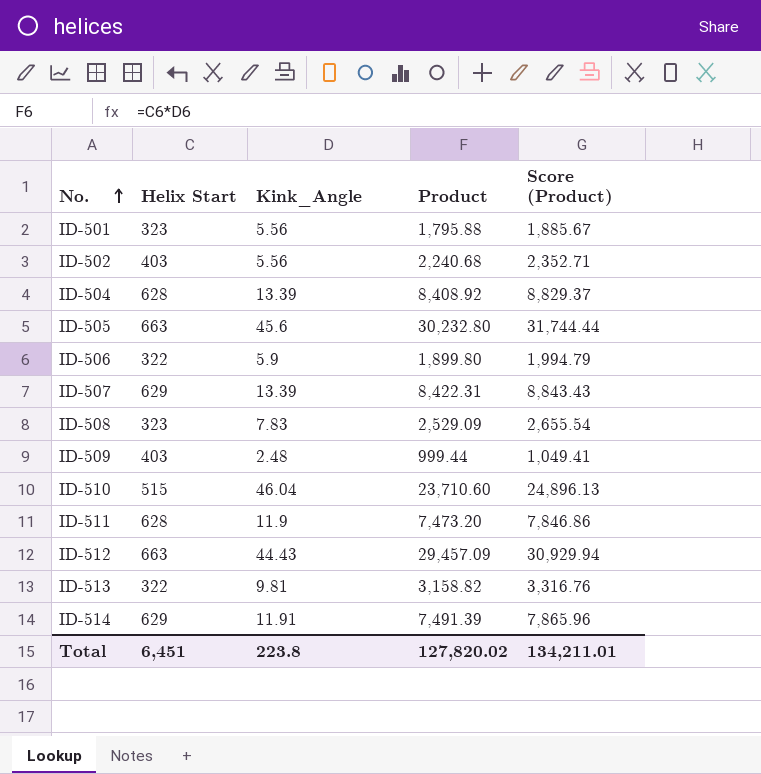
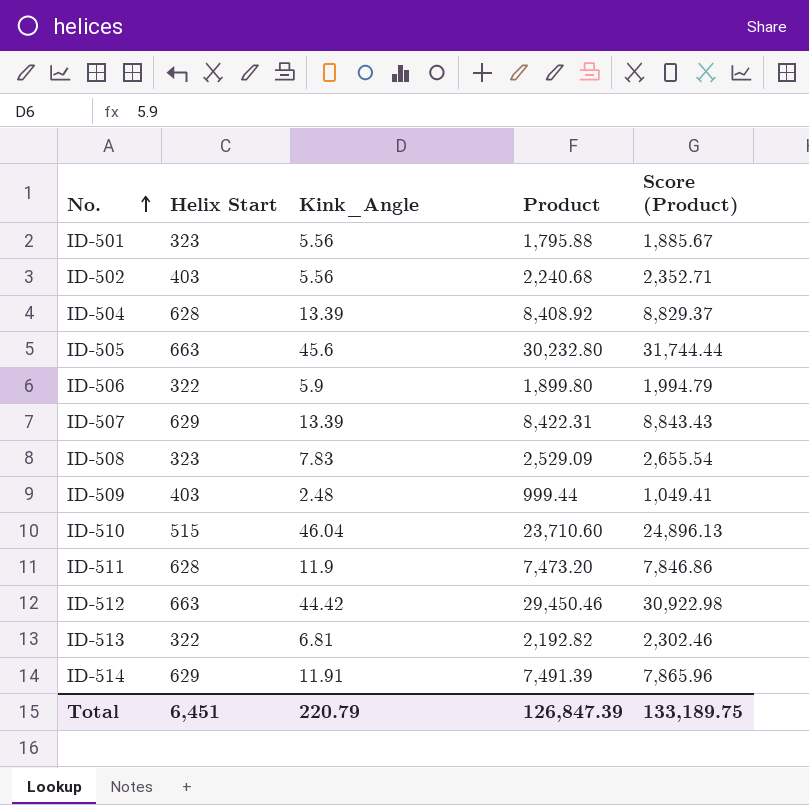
ID-512 | Kink_Angle: 44.43 -> 44.42
ID-512 | Product: 29,457.09 -> 29,450.46
ID-512 | Score (Product): 30,929.94 -> 30,922.98
ID-513 | Kink_Angle: 9.81 -> 6.81
ID-513 | Product: 3,158.82 -> 2,192.82
ID-513 | Score (Product): 3,316.76 -> 2,302.46
Total | Kink_Angle: 223.8 -> 220.79
Total | Product: 127,820.02 -> 126,847.39
Total | Score (Product): 134,211.01 -> 133,189.75

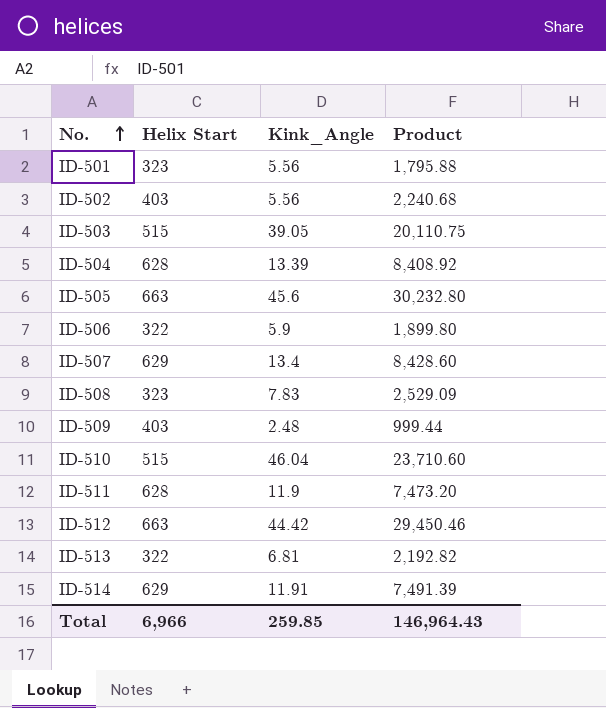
column Score (Product) | formula: [Product] * 1.05 -> none
row ID-503: none -> 515 | 39.05 | 20,110.75
ID-507 | Kink_Angle: 13.39 -> 13.4
ID-507 | Product: 8,422.31 -> 8,428.60
Total | Helix Start: 6,451 -> 6,966
Total | Kink_Angle: 220.79 -> 259.85
Total | Product: 126,847.39 -> 146,964.43

